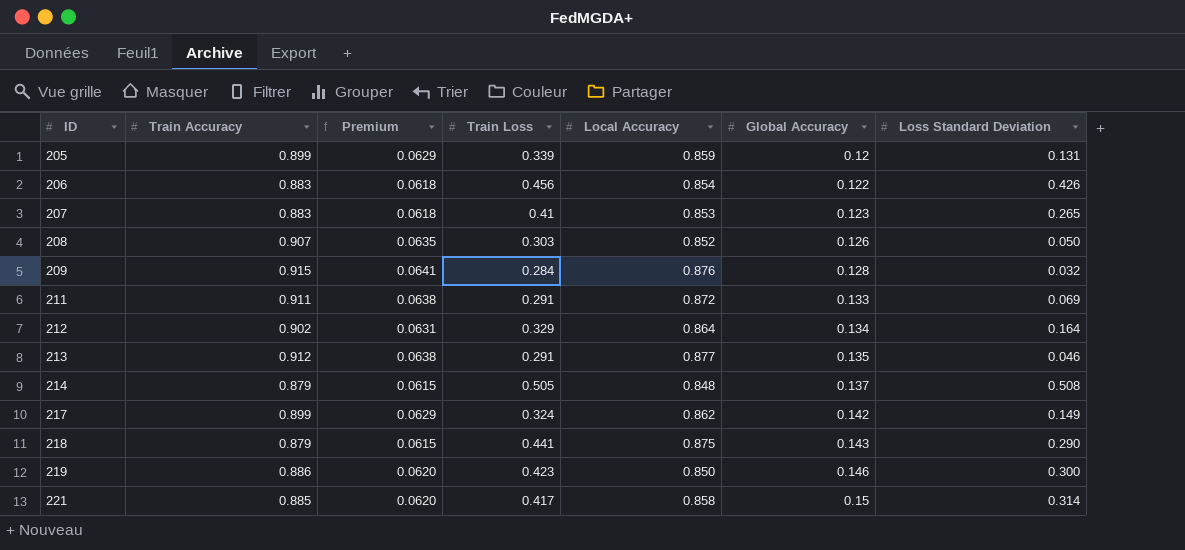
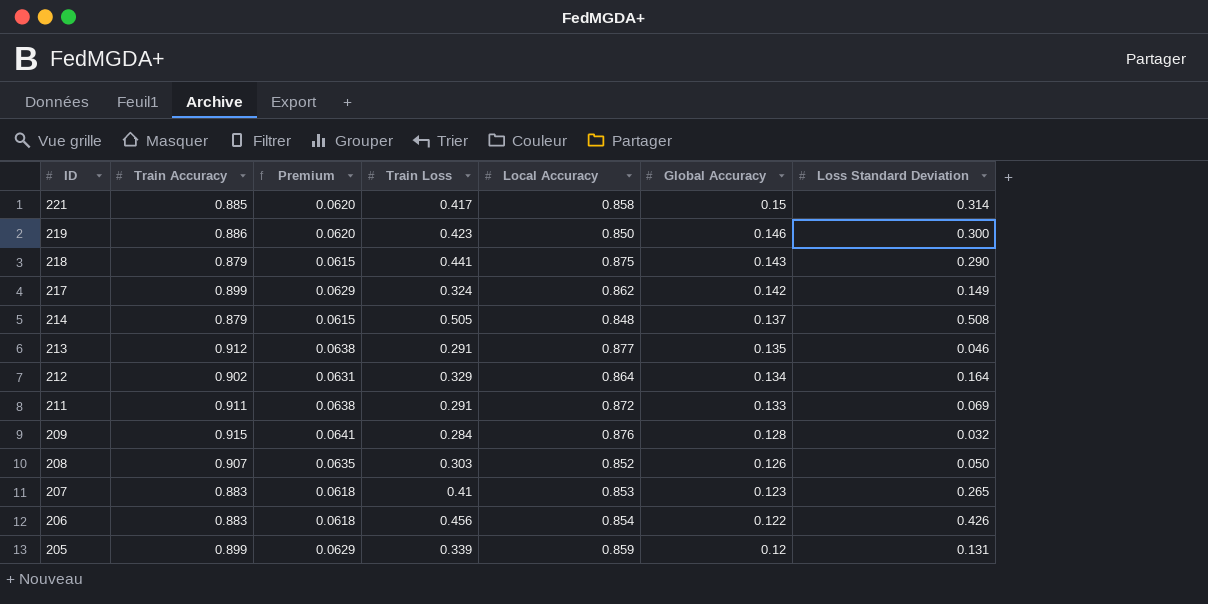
row order: ID ascending -> ID descending

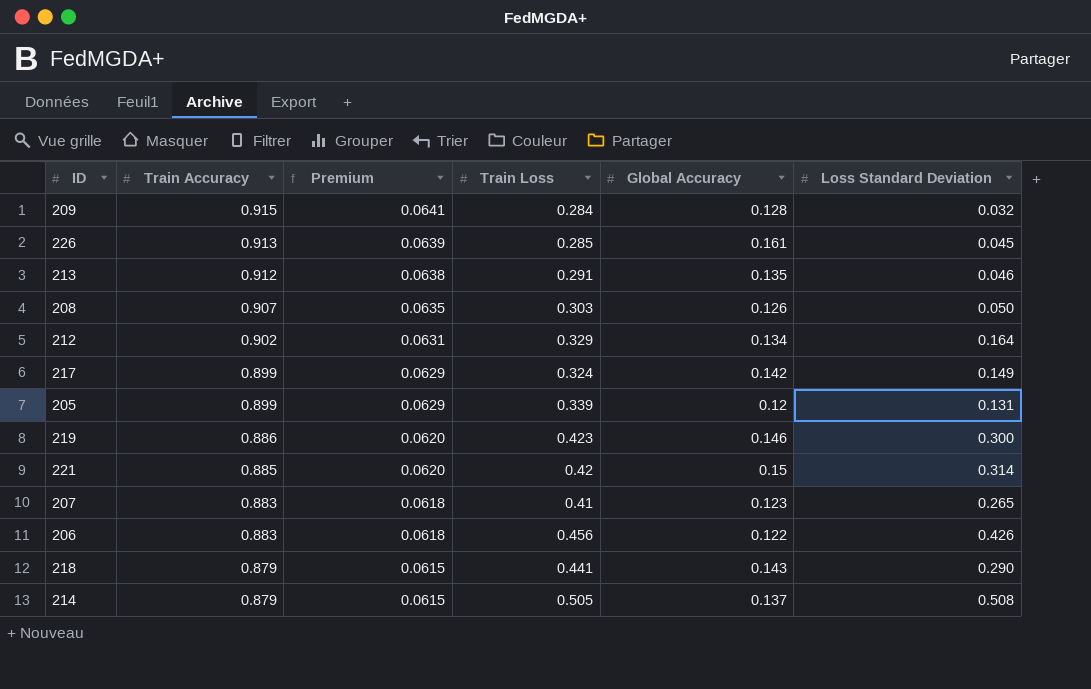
row order: ID descending -> Train Accuracy descending
column Local Accuracy | position: 5 -> none
row 211: 0.911 | 0.0638 | 0.291 | 0.872 | 0.133 | 0.069 -> none
row 226: none -> 0.913 | 0.0639 | 0.285 | 0.161 | 0.045
221 | Train Loss: 0.417 -> 0.42

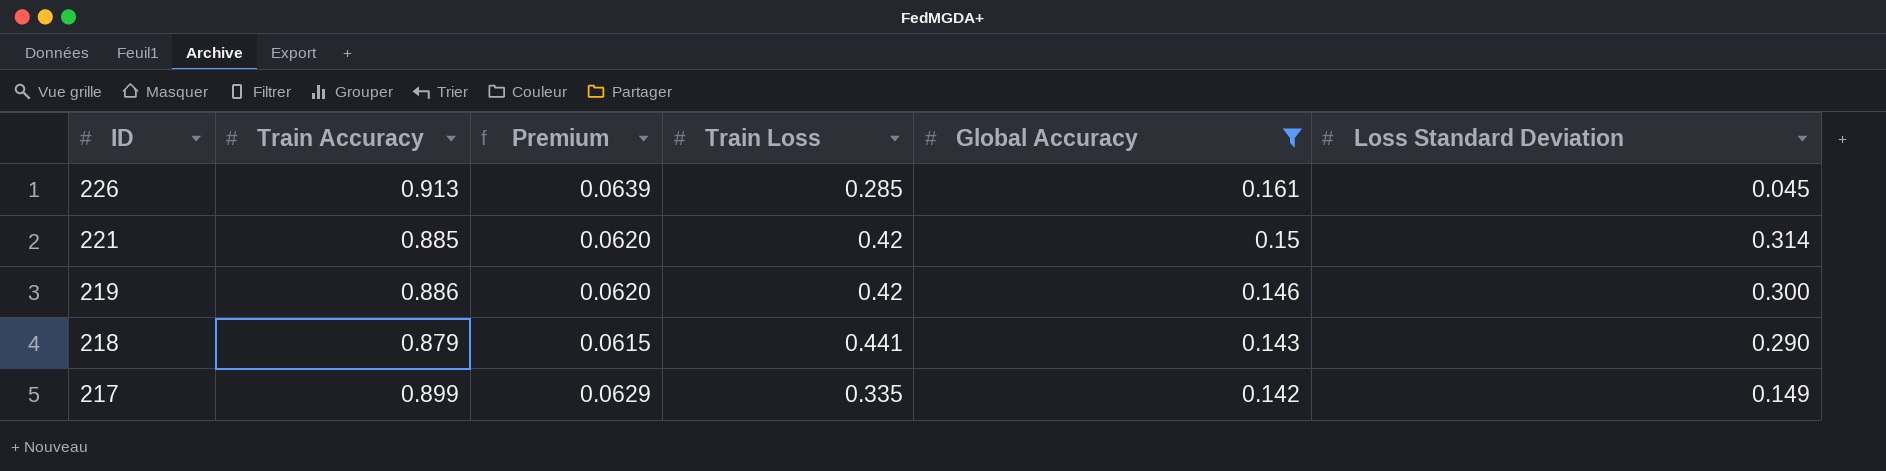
filter: none -> Global Accuracy >= 0.142
row order: Train Accuracy descending -> ID descending
219 | Train Loss: 0.423 -> 0.42
217 | Train Loss: 0.324 -> 0.335

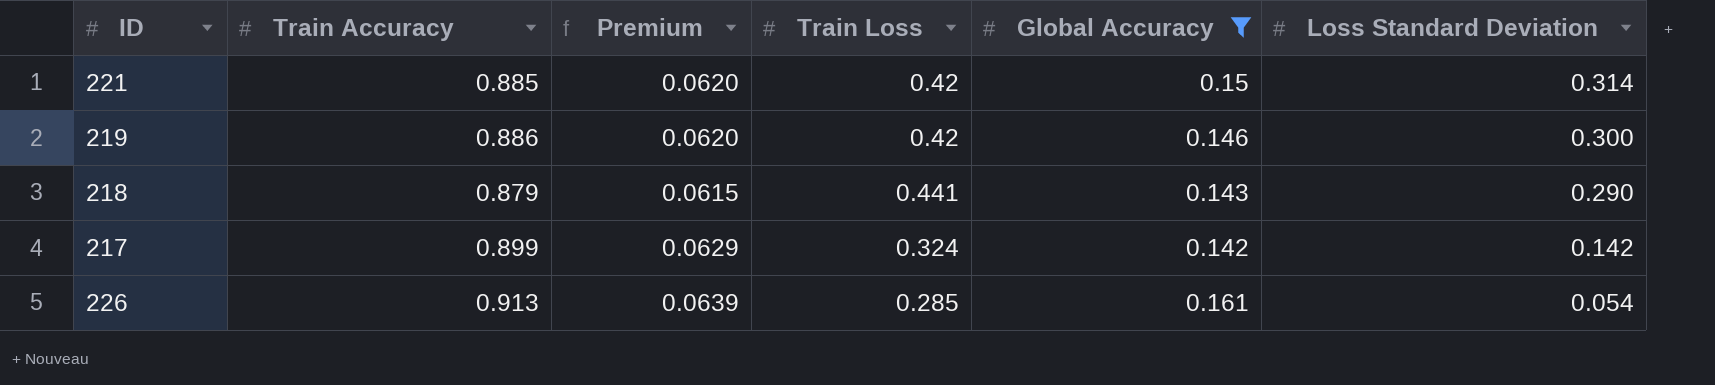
row order: ID descending -> Loss Standard Deviation descending
217 | Train Loss: 0.335 -> 0.324
217 | Loss Standard Deviation: 0.149 -> 0.142
226 | Loss Standard Deviation: 0.045 -> 0.054

